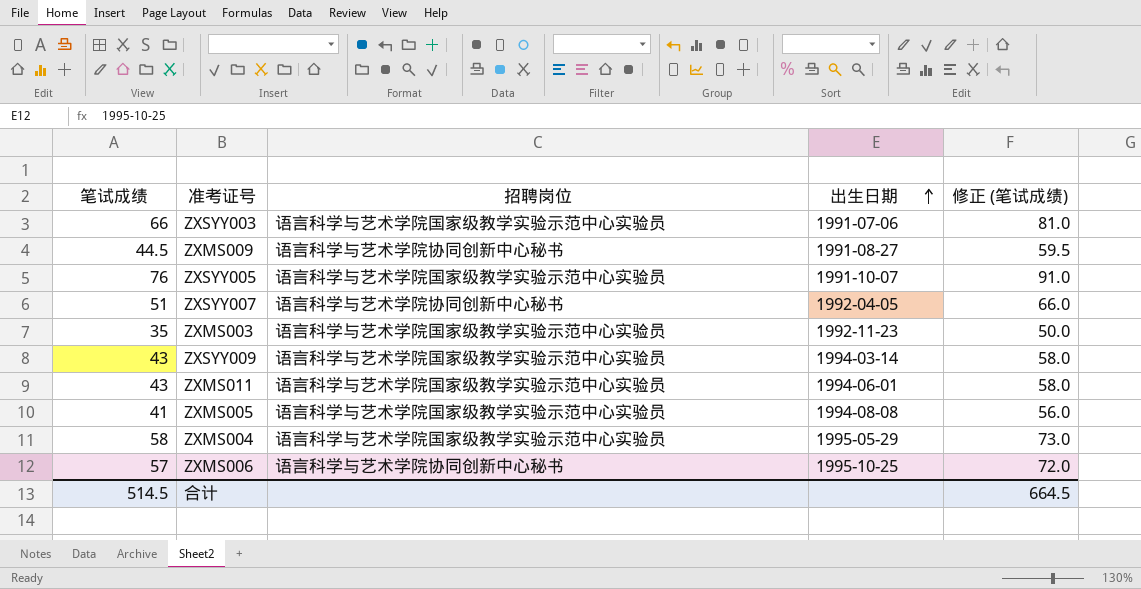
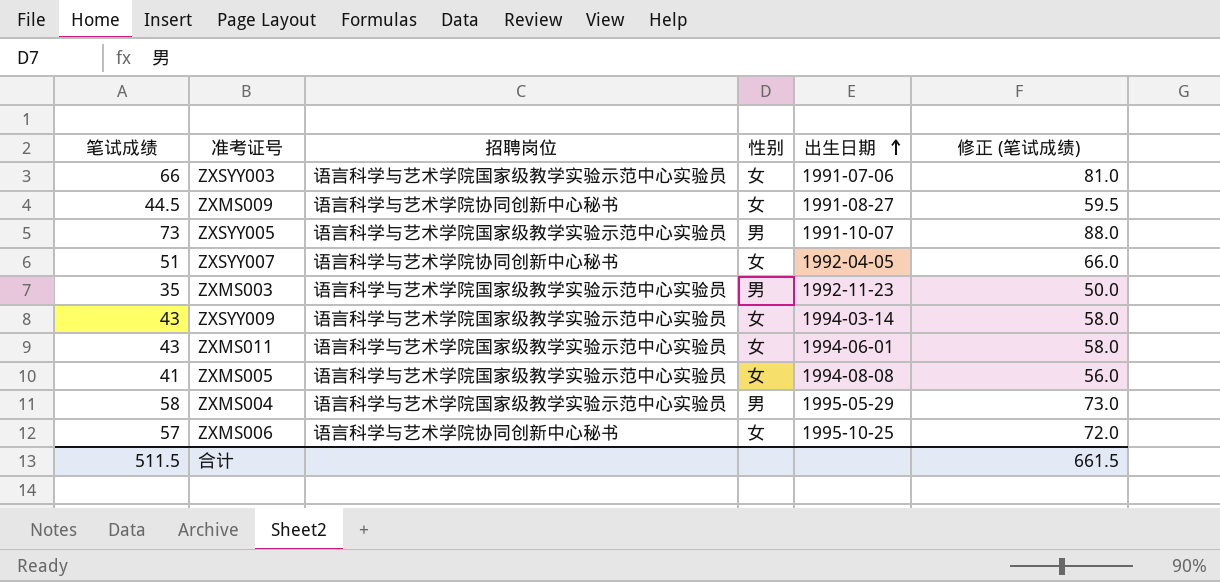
column 性别 | position: none -> 4
ZXSYY005 | 笔试成绩: 76 -> 73
ZXSYY005 | 修正 (笔试成绩): 91.0 -> 88.0
合计 | 笔试成绩: 514.5 -> 511.5
合计 | 修正 (笔试成绩): 664.5 -> 661.5

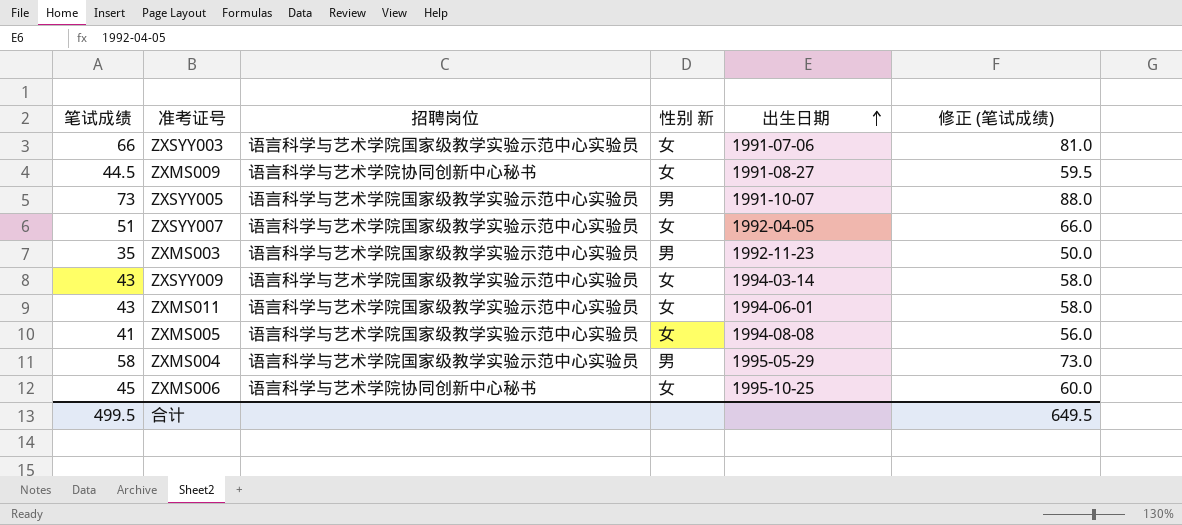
column name: 性别 -> 性别 新
ZXSYY007 | 招聘岗位: 语言科学与艺术学院协同创新中心秘书 -> 语言科学与艺术学院国家级教学实验示范中心实验员
ZXMS006 | 笔试成绩: 57 -> 45
ZXMS006 | 修正 (笔试成绩): 72.0 -> 60.0
合计 | 笔试成绩: 511.5 -> 499.5
合计 | 修正 (笔试成绩): 661.5 -> 649.5

